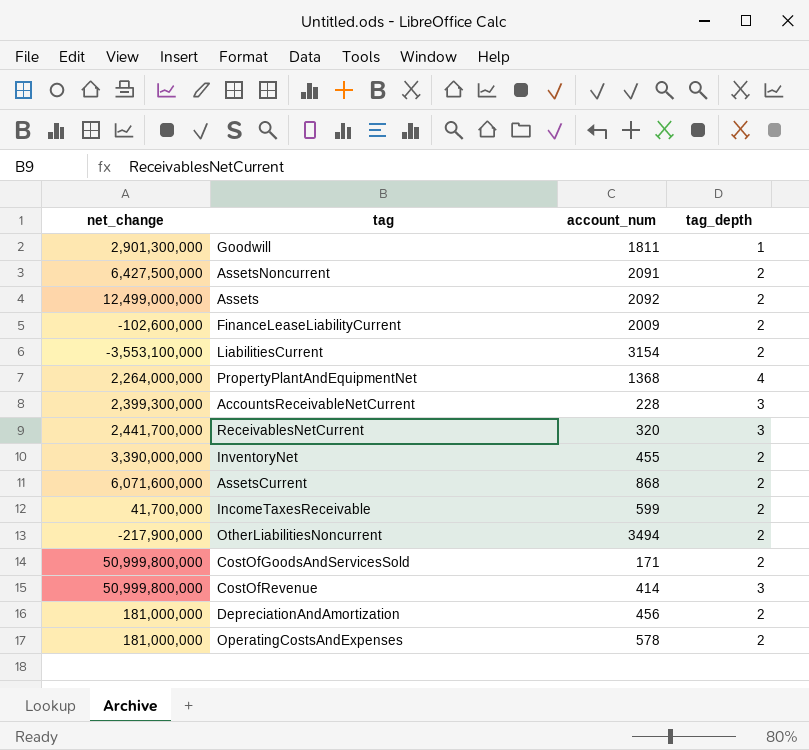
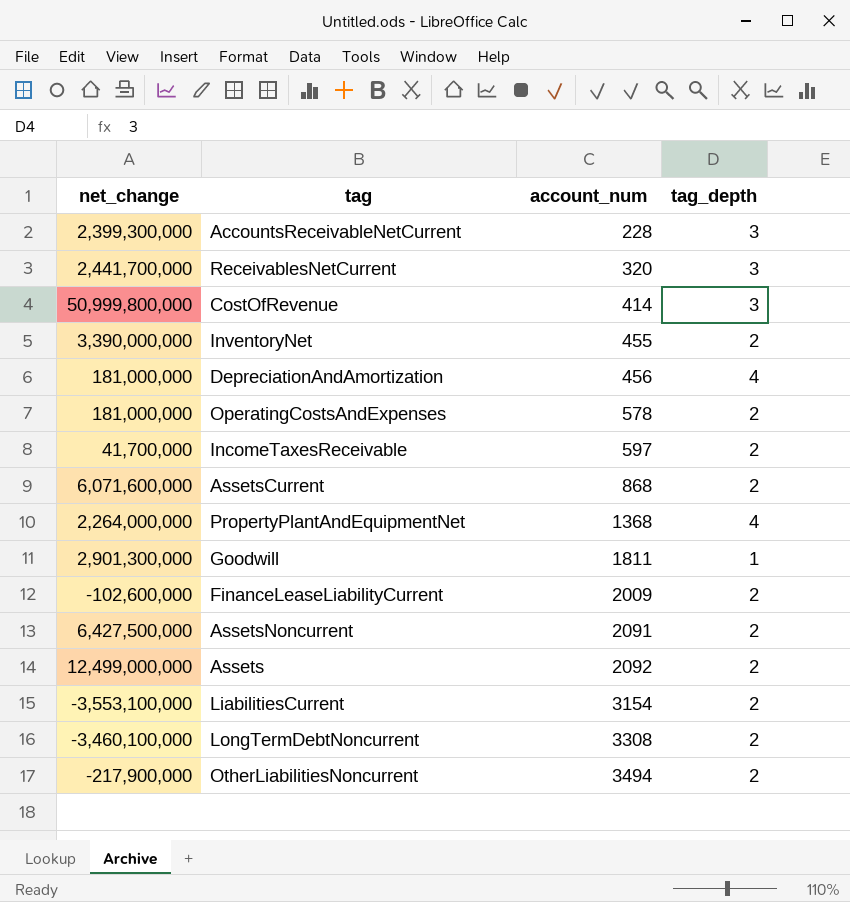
row order: none -> account_num ascending
row CostOfGoodsAndServicesSold: 50,999,800,000 | 171 | 2 -> none
DepreciationAndAmortization | tag_depth: 2 -> 4
IncomeTaxesReceivable | account_num: 599 -> 597
row LongTermDebtNoncurrent: none -> -3,460,100,000 | 3308 | 2

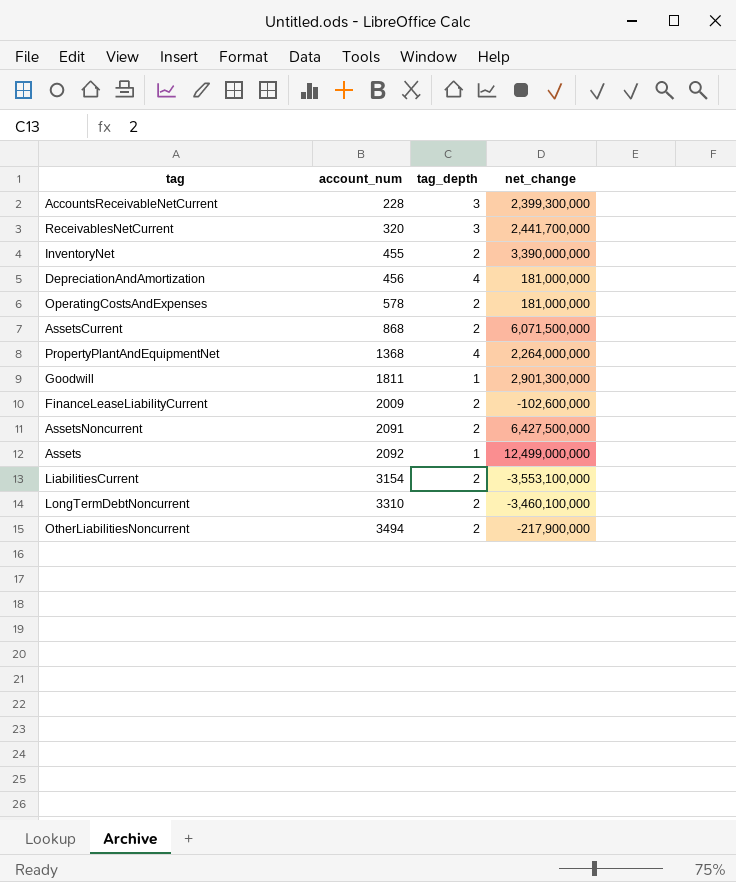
column net_change | position: 1 -> 4
row CostOfRevenue: 50,999,800,000 | 414 | 3 -> none
row IncomeTaxesReceivable: 41,700,000 | 597 | 2 -> none
AssetsCurrent | net_change: 6,071,600,000 -> 6,071,500,000
Assets | tag_depth: 2 -> 1
LongTermDebtNoncurrent | account_num: 3308 -> 3310

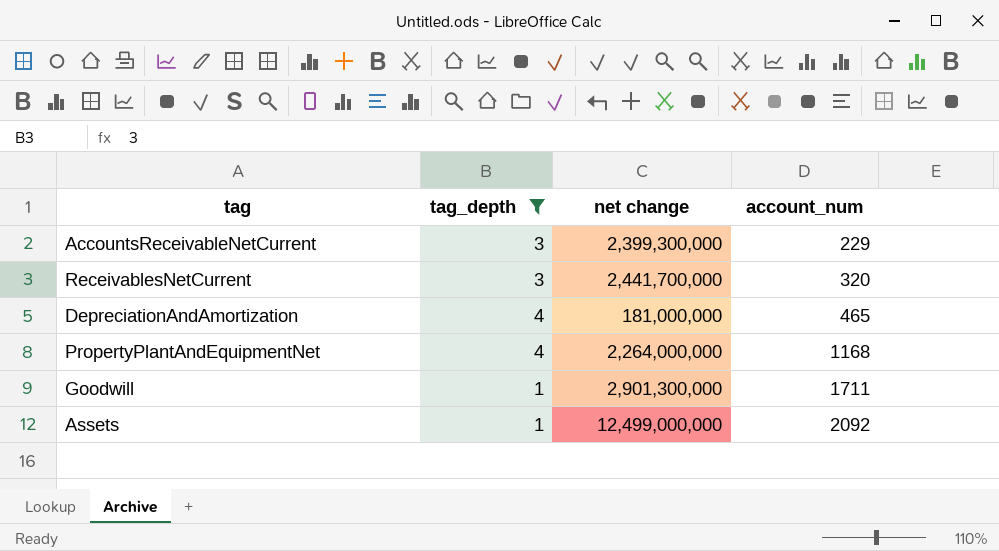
filter: none -> tag_depth != 2
column name: net_change -> net change
column account_num | position: 2 -> 4
AccountsReceivableNetCurrent | account_num: 228 -> 229
DepreciationAndAmortization | account_num: 456 -> 465
PropertyPlantAndEquipmentNet | account_num: 1368 -> 1168
Goodwill | account_num: 1811 -> 1711

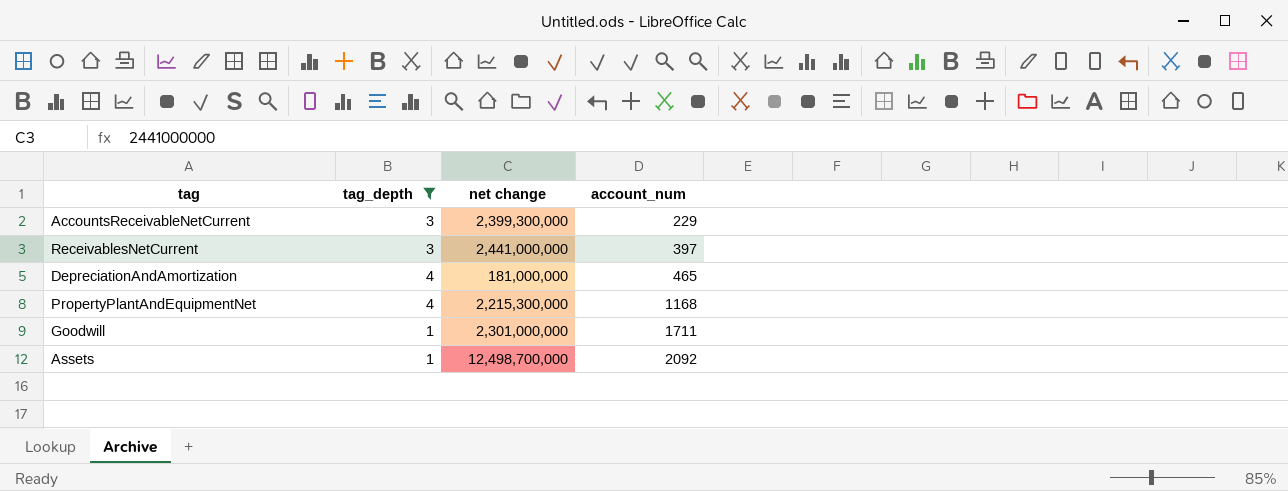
ReceivablesNetCurrent | net change: 2,441,700,000 -> 2,441,000,000
ReceivablesNetCurrent | account_num: 320 -> 397
PropertyPlantAndEquipmentNet | net change: 2,264,000,000 -> 2,215,300,000
Goodwill | net change: 2,901,300,000 -> 2,301,000,000
Assets | net change: 12,499,000,000 -> 12,498,700,000

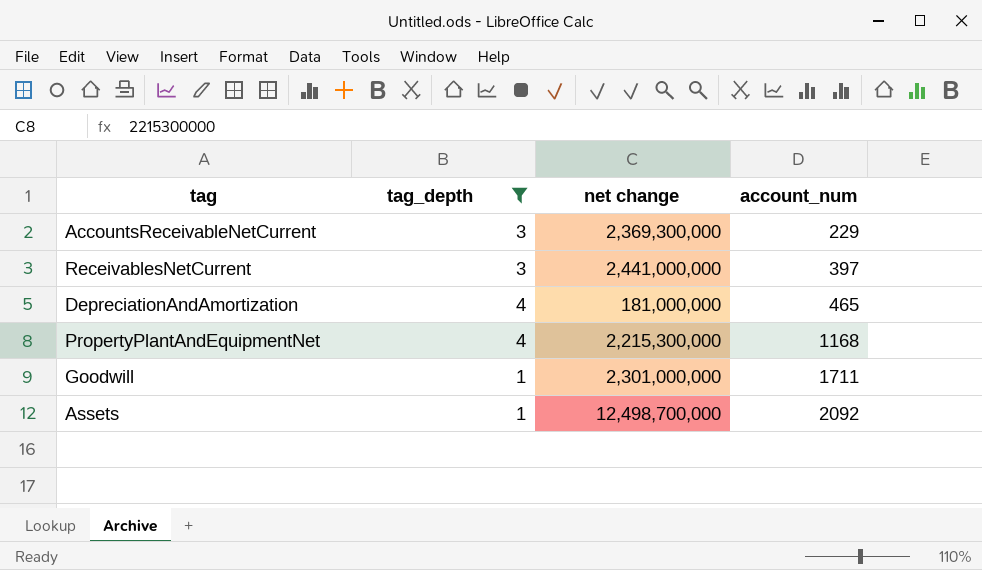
AccountsReceivableNetCurrent | net change: 2,399,300,000 -> 2,369,300,000

